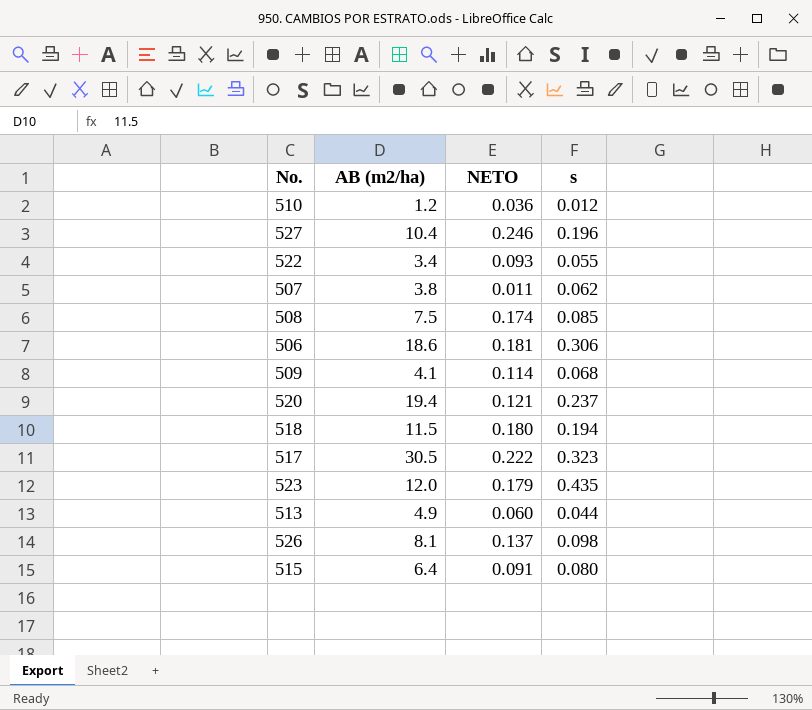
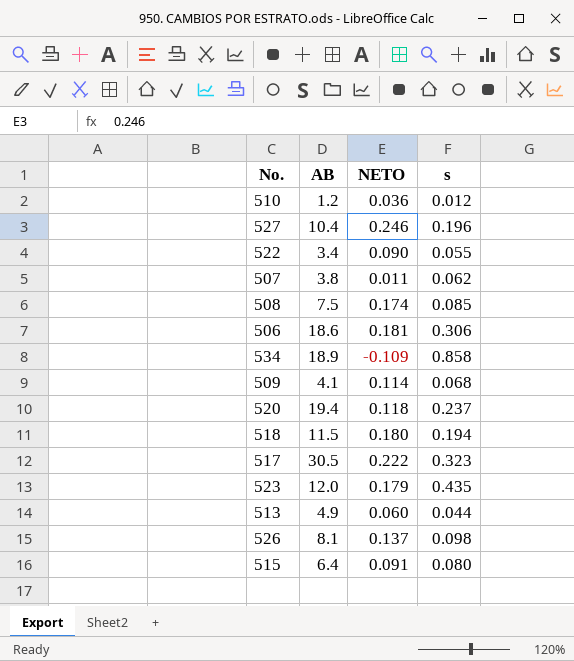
column name: AB (m2/ha) -> AB
522 | NETO: 0.093 -> 0.090
row 534: none -> 18.9 | -0.109 | 0.858
520 | NETO: 0.121 -> 0.118

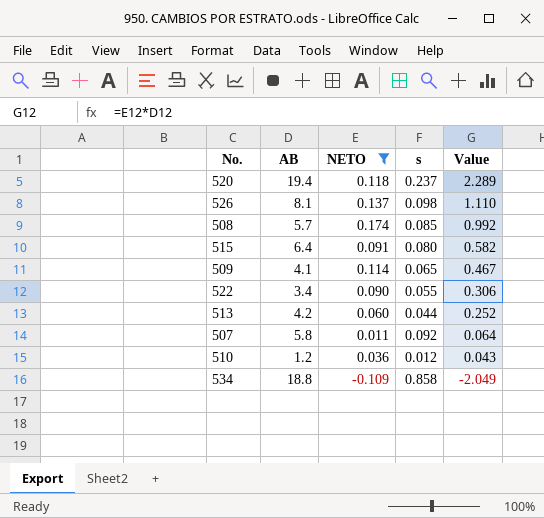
filter: none -> NETO <= 0.174
row order: none -> Value descending
column Value | formula: none -> [AB] * [NETO]
508 | AB: 7.5 -> 5.7
509 | s: 0.068 -> 0.065
513 | AB: 4.9 -> 4.2
507 | AB: 3.8 -> 5.8
507 | s: 0.062 -> 0.092
534 | AB: 18.9 -> 18.8

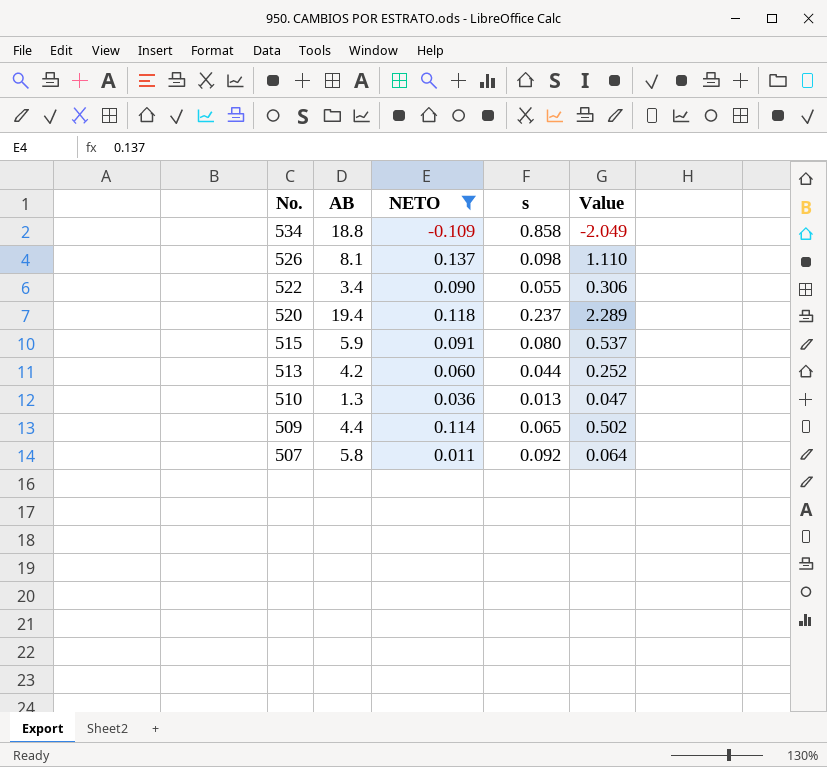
row order: Value descending -> No. descending
row 508: 5.7 | 0.174 | 0.085 | 0.992 -> none
515 | AB: 6.4 -> 5.9
515 | Value: 0.582 -> 0.537
510 | AB: 1.2 -> 1.3
510 | s: 0.012 -> 0.013
510 | Value: 0.043 -> 0.047
509 | AB: 4.1 -> 4.4
509 | Value: 0.467 -> 0.502

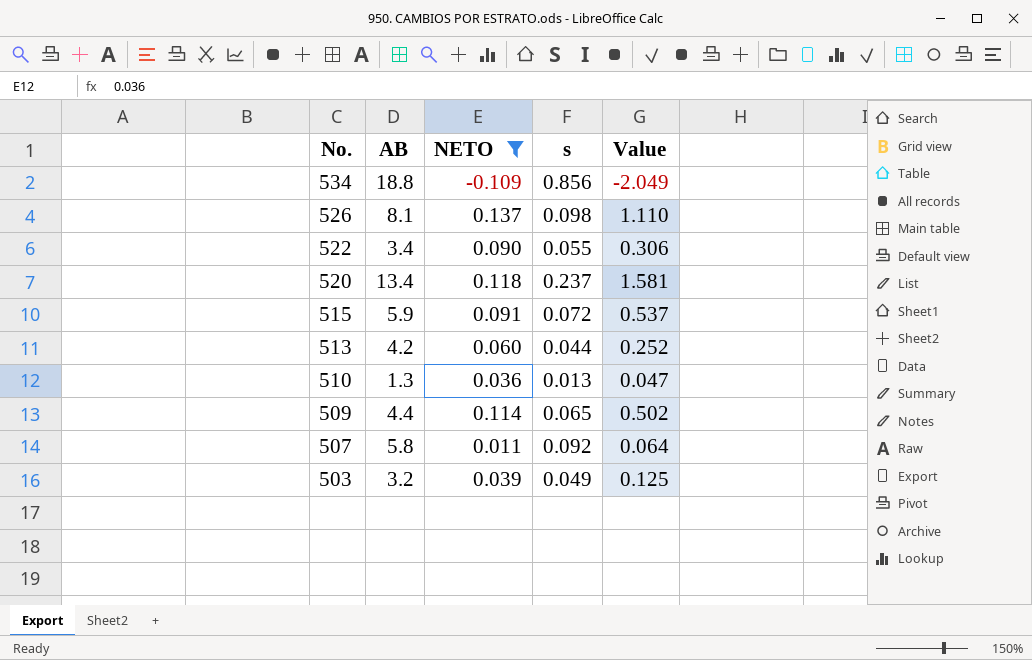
534 | s: 0.858 -> 0.856
520 | AB: 19.4 -> 13.4
520 | Value: 2.289 -> 1.581
515 | s: 0.080 -> 0.072
row 503: none -> 3.2 | 0.039 | 0.049 | 0.125

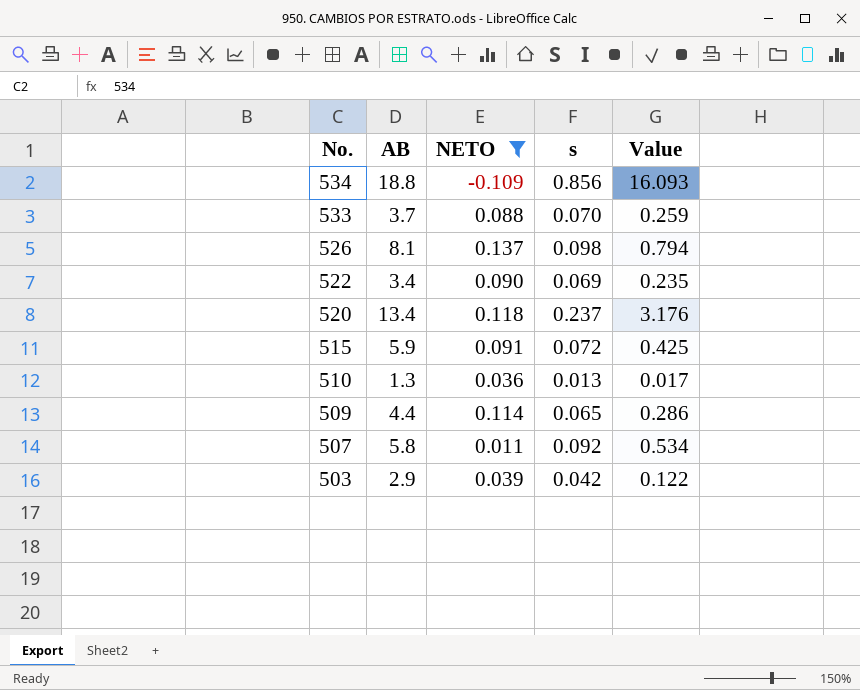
column Value | formula: [AB] * [NETO] -> [AB] * [s]
row 513: 4.2 | 0.060 | 0.044 | 0.252 -> none
row 533: none -> 3.7 | 0.088 | 0.070 | 0.259
522 | s: 0.055 -> 0.069
503 | AB: 3.2 -> 2.9
503 | s: 0.049 -> 0.042

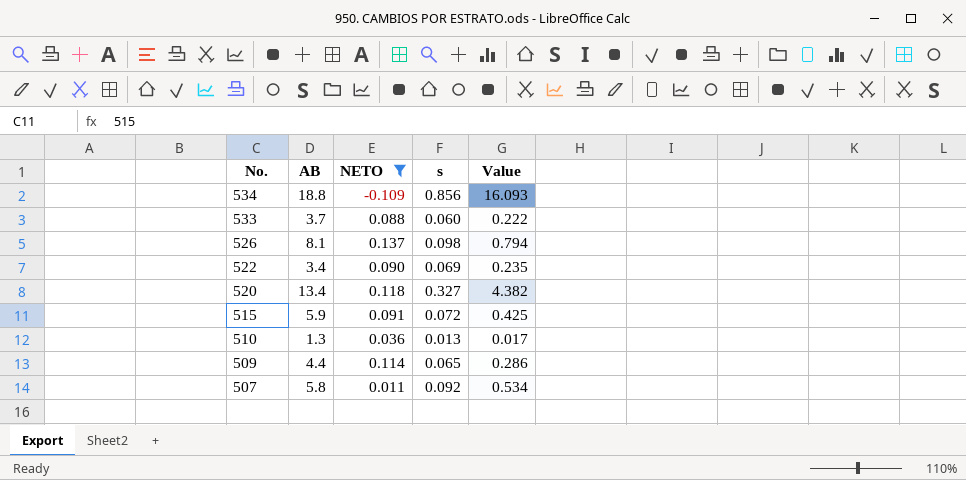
row 503: 2.9 | 0.039 | 0.042 | 0.122 -> none
533 | s: 0.070 -> 0.060
533 | Value: 0.259 -> 0.222
520 | s: 0.237 -> 0.327
520 | Value: 3.176 -> 4.382

